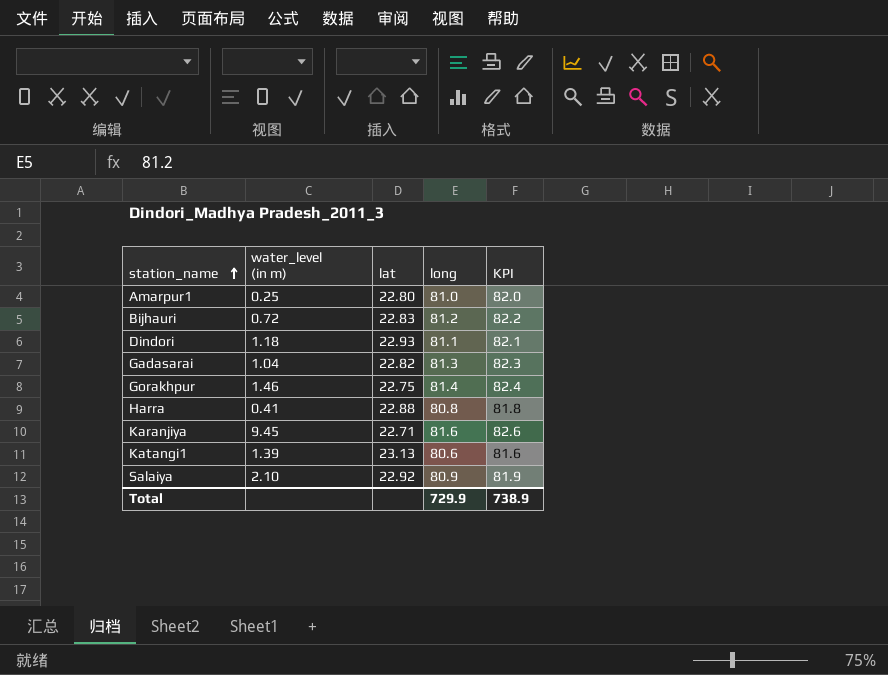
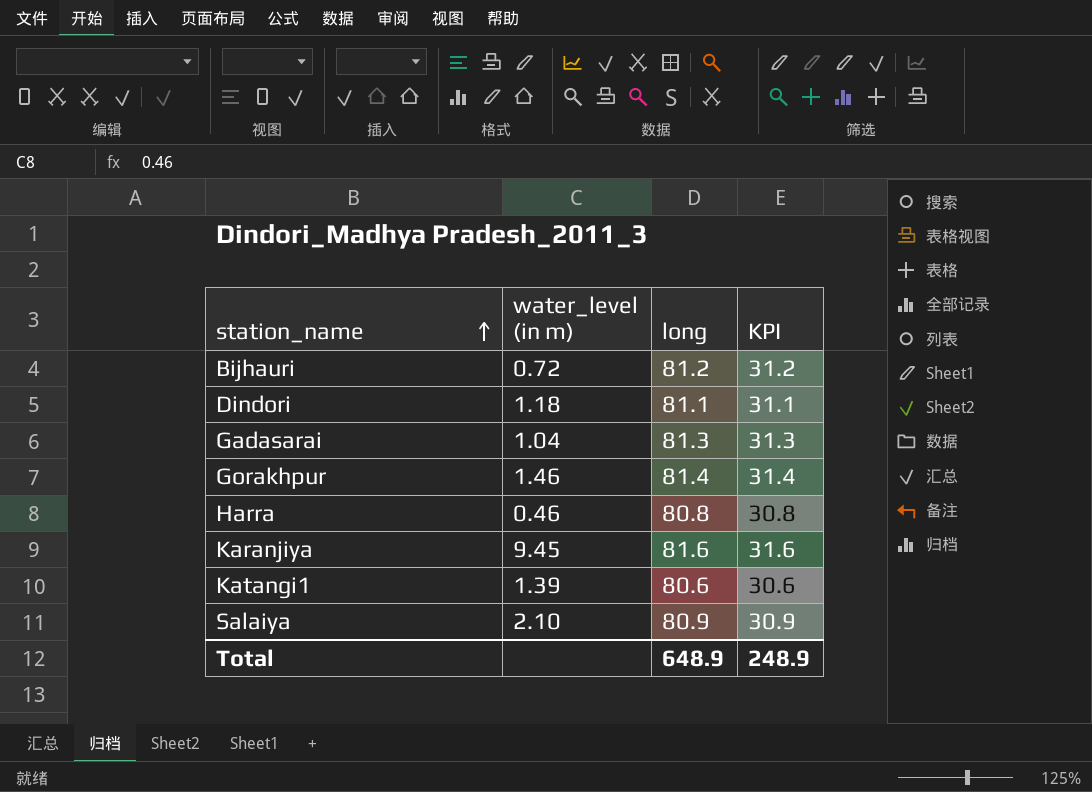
column lat | position: 3 -> none
column KPI | formula: [long] + 1 -> [long] - 50
row Amarpur1: 0.25 | 22.80 | 81.0 | 82.0 -> none
Harra | water_level (in m): 0.41 -> 0.46
Total | long: 729.9 -> 648.9
Total | KPI: 738.9 -> 248.9

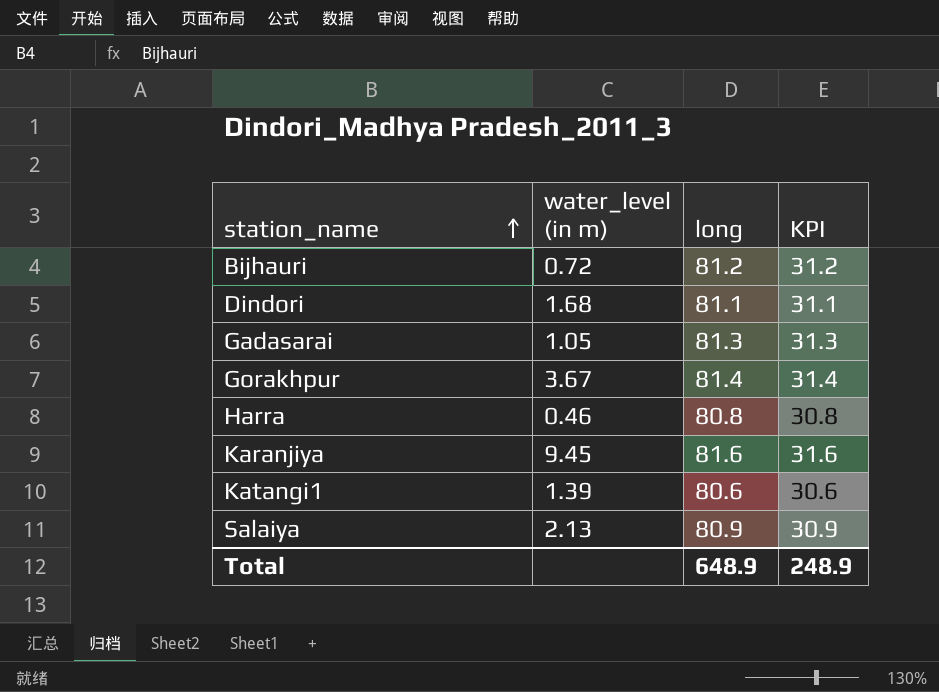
Dindori | water_level (in m): 1.18 -> 1.68
Gadasarai | water_level (in m): 1.04 -> 1.05
Gorakhpur | water_level (in m): 1.46 -> 3.67
Salaiya | water_level (in m): 2.10 -> 2.13

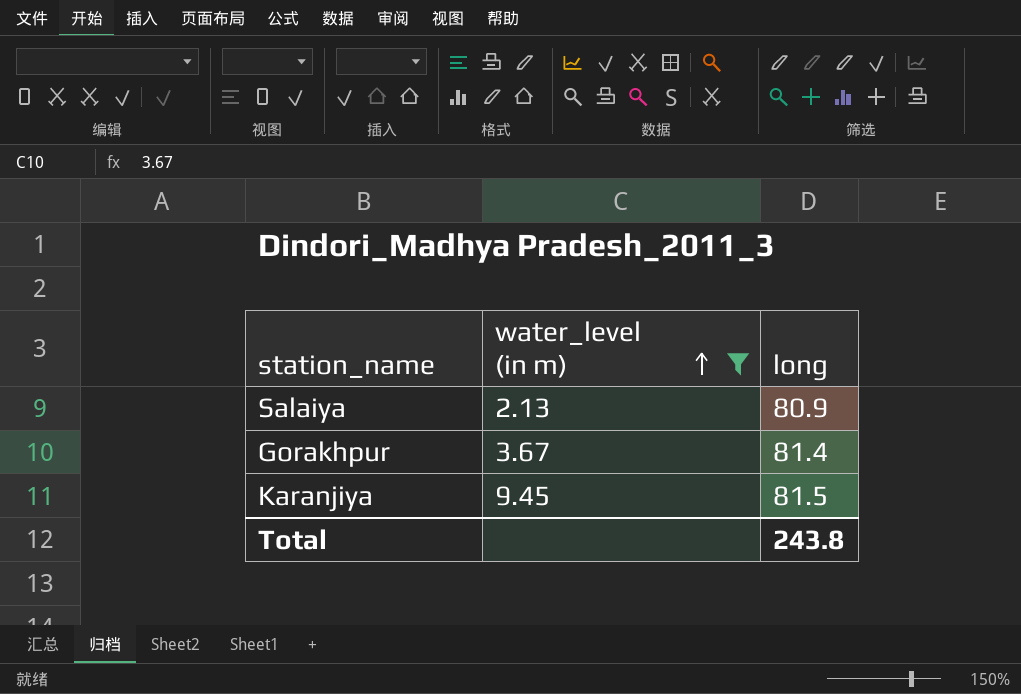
filter: none -> water_level (in m) >= 2.13
row order: station_name ascending -> water_level (in m) ascending
column KPI | formula: [long] - 50 -> none
Karanjiya | long: 81.6 -> 81.5
Total | long: 648.9 -> 243.8

